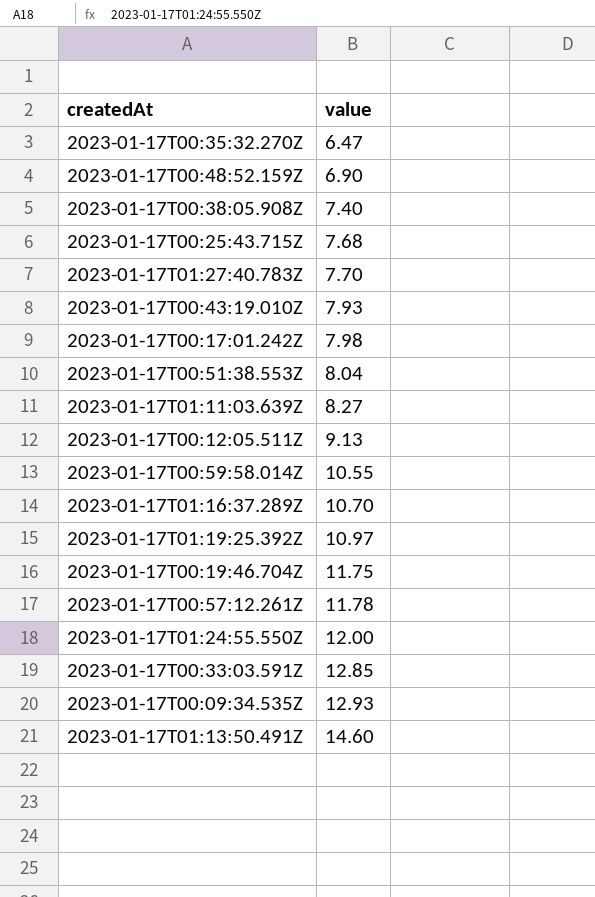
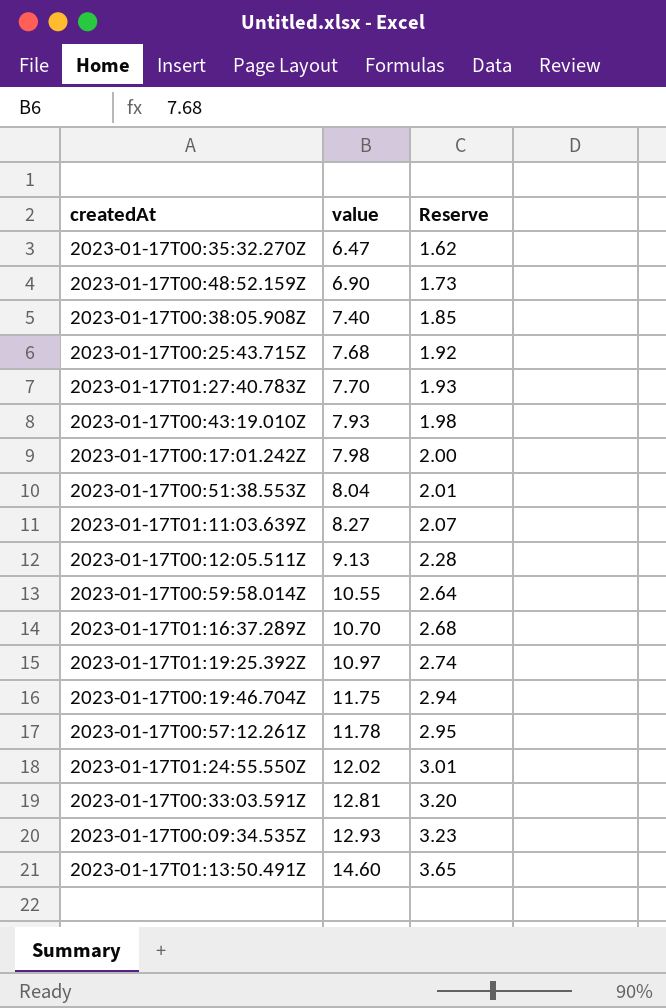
column Reserve | formula: none -> [value] * 0.25
2023-01-17T01:24:55.550Z | value: 12.00 -> 12.02
2023-01-17T00:33:03.591Z | value: 12.85 -> 12.81

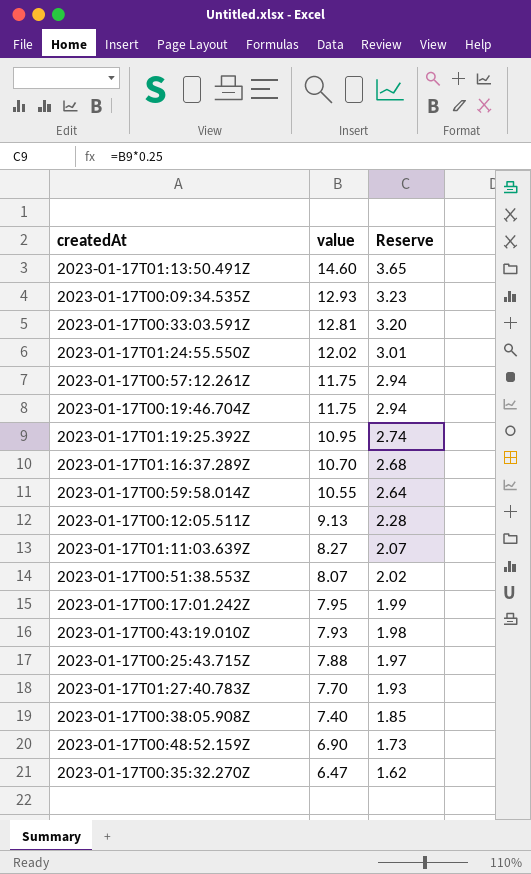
row order: value ascending -> value descending
2023-01-17T00:57:12.261Z | value: 11.78 -> 11.75
2023-01-17T00:57:12.261Z | Reserve: 2.95 -> 2.94
2023-01-17T01:19:25.392Z | value: 10.97 -> 10.95
2023-01-17T00:51:38.553Z | value: 8.04 -> 8.07
2023-01-17T00:51:38.553Z | Reserve: 2.01 -> 2.02
2023-01-17T00:17:01.242Z | value: 7.98 -> 7.95
2023-01-17T00:17:01.242Z | Reserve: 2.00 -> 1.99
2023-01-17T00:25:43.715Z | value: 7.68 -> 7.88
2023-01-17T00:25:43.715Z | Reserve: 1.92 -> 1.97

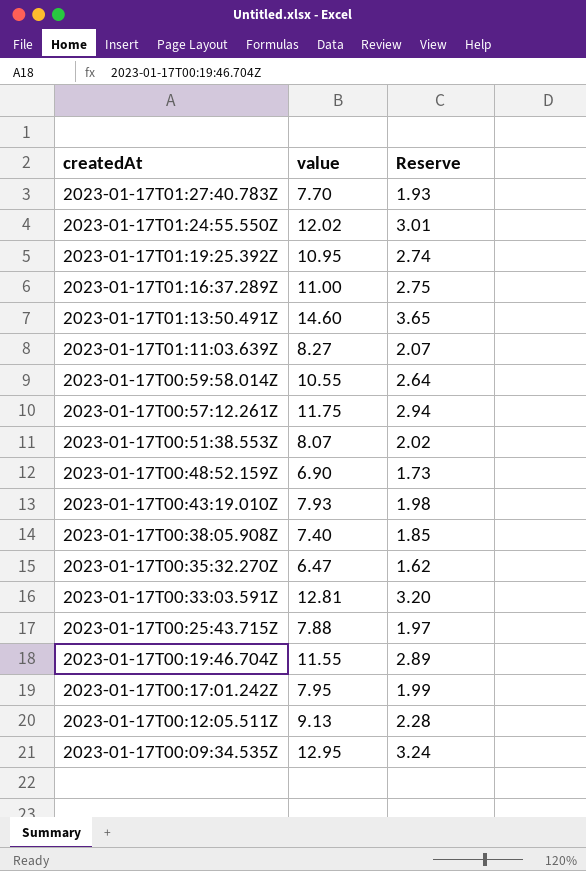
row order: value descending -> createdAt descending
2023-01-17T01:16:37.289Z | value: 10.70 -> 11.00
2023-01-17T01:16:37.289Z | Reserve: 2.68 -> 2.75
2023-01-17T00:19:46.704Z | value: 11.75 -> 11.55
2023-01-17T00:19:46.704Z | Reserve: 2.94 -> 2.89
2023-01-17T00:09:34.535Z | value: 12.93 -> 12.95
2023-01-17T00:09:34.535Z | Reserve: 3.23 -> 3.24

